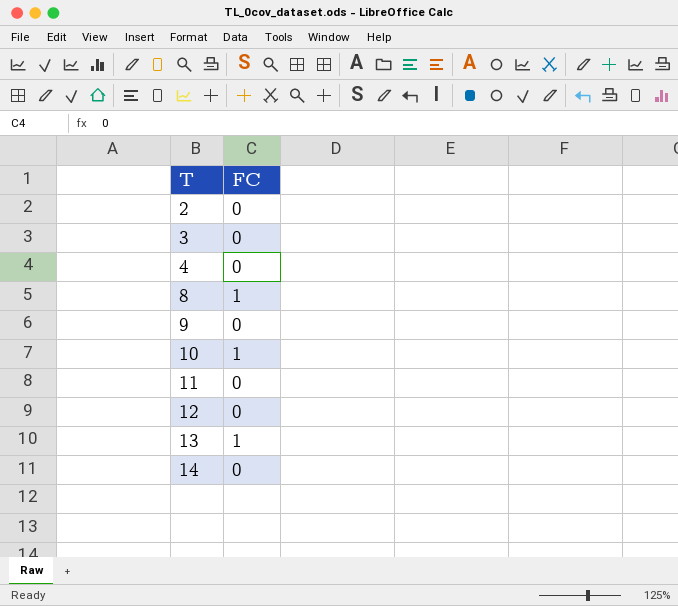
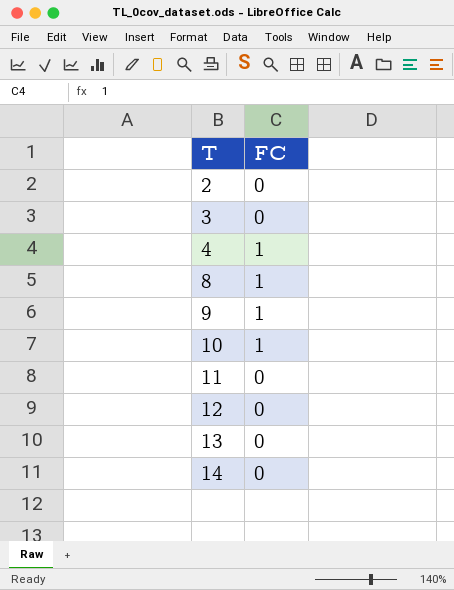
4 | FC: 0 -> 1
9 | FC: 0 -> 1
13 | FC: 1 -> 0

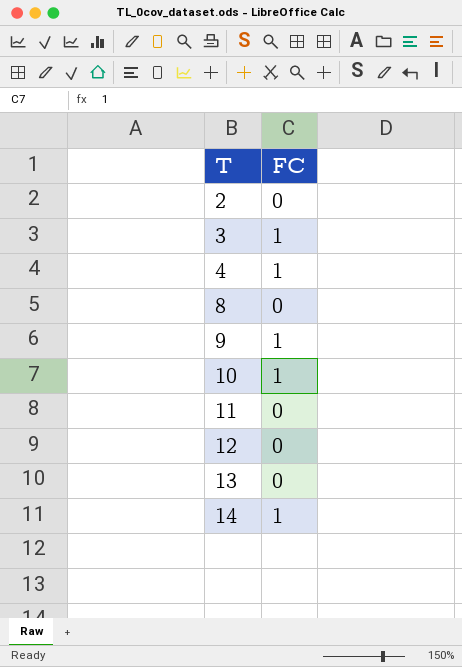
3 | FC: 0 -> 1
8 | FC: 1 -> 0
14 | FC: 0 -> 1

